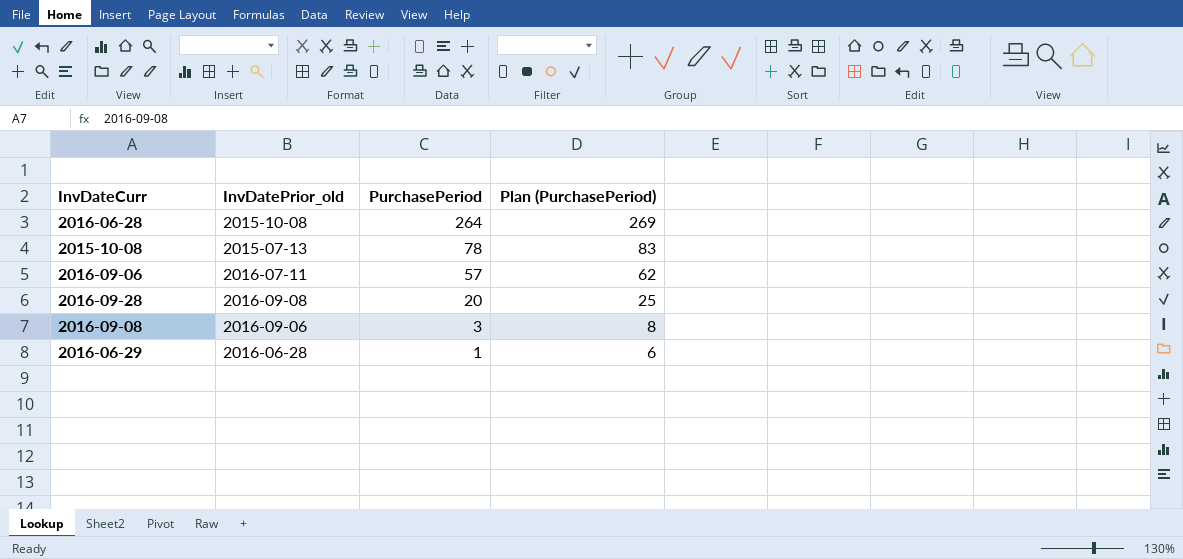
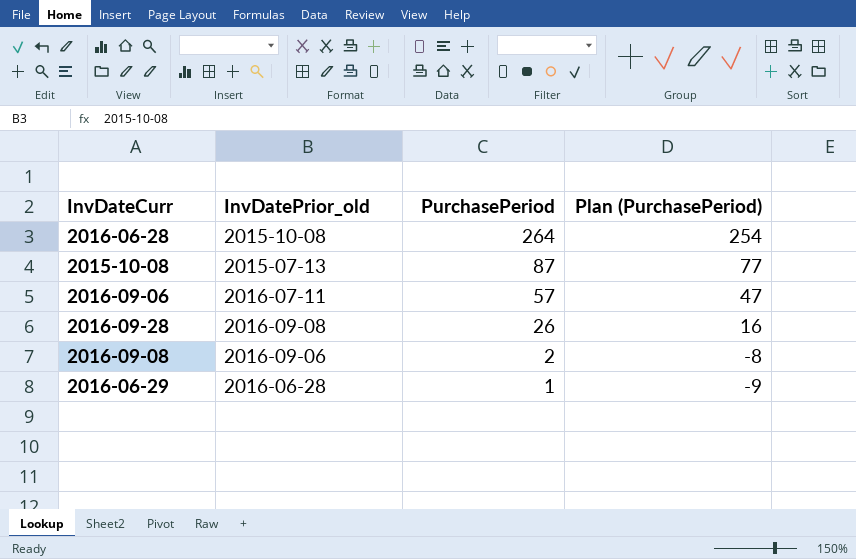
column Plan (PurchasePeriod) | formula: [PurchasePeriod] + 5 -> [PurchasePeriod] - 10
2015-10-08 | PurchasePeriod: 78 -> 87
2016-09-28 | PurchasePeriod: 20 -> 26
2016-09-08 | PurchasePeriod: 3 -> 2

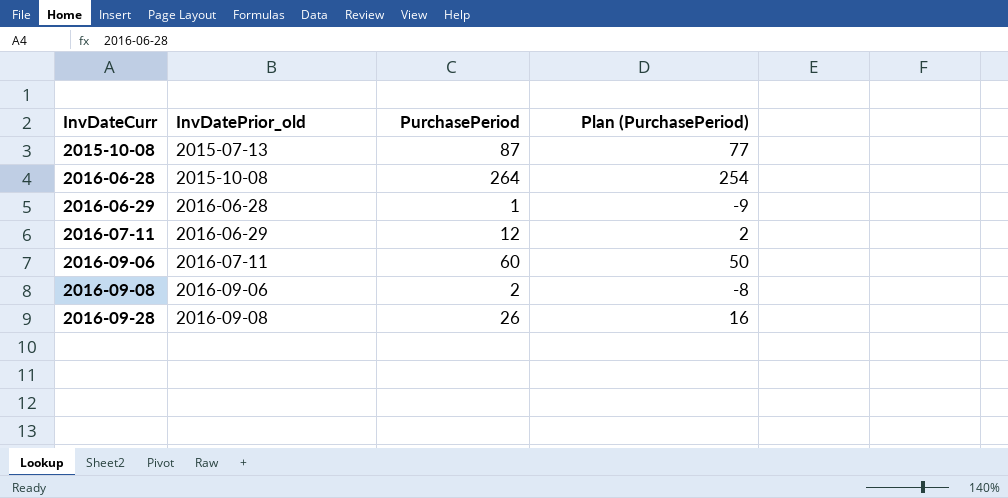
row order: PurchasePeriod descending -> InvDateCurr ascending
row 2016-07-11: none -> 2016-06-29 | 12 | 2
2016-09-06 | PurchasePeriod: 57 -> 60
2016-09-06 | Plan (PurchasePeriod): 47 -> 50

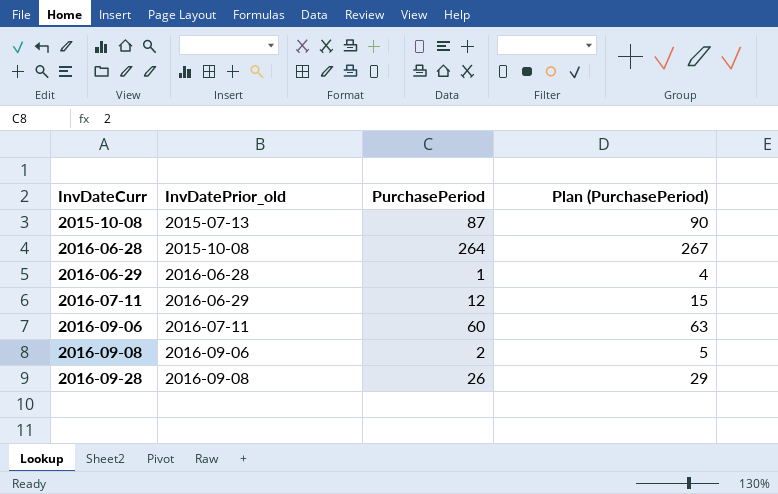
column Plan (PurchasePeriod) | formula: [PurchasePeriod] - 10 -> [PurchasePeriod] + 3

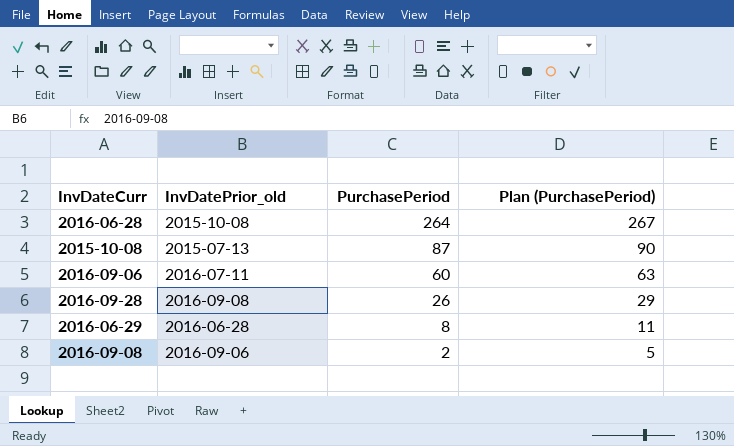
row order: InvDateCurr ascending -> PurchasePeriod descending
row 2016-07-11: 2016-06-29 | 12 | 15 -> none
2016-06-29 | PurchasePeriod: 1 -> 8
2016-06-29 | Plan (PurchasePeriod): 4 -> 11

